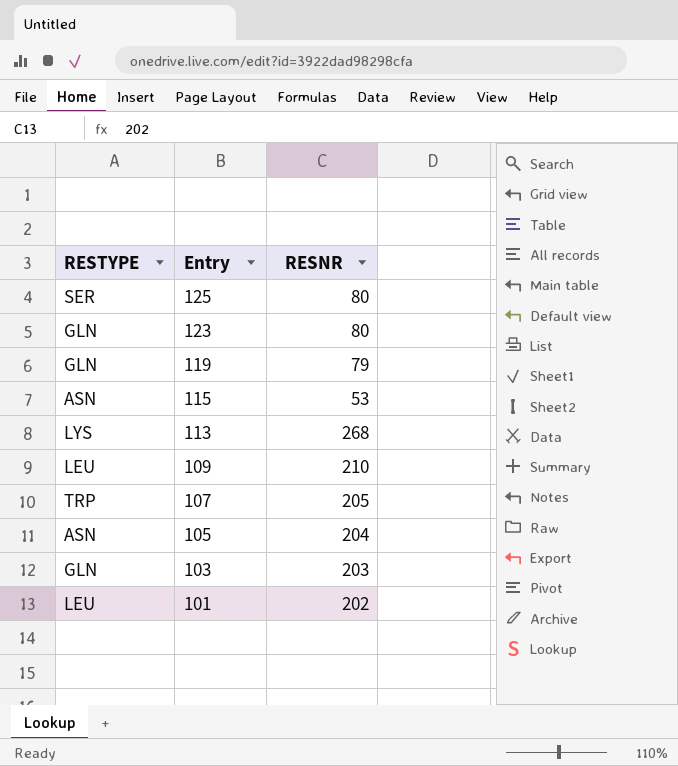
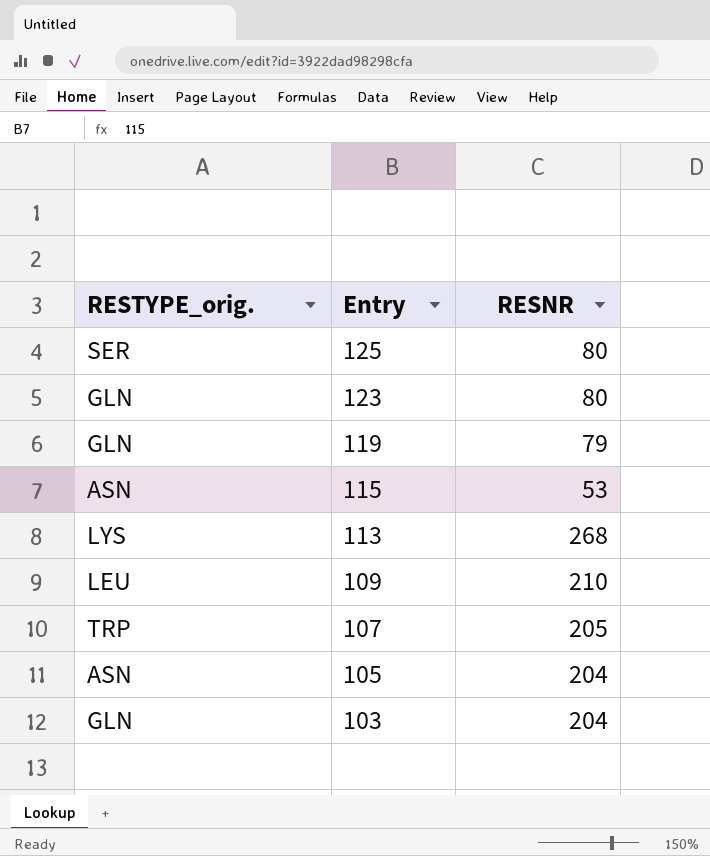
column name: RESTYPE -> RESTYPE_orig.
row 101: LEU | 202 -> none
103 | RESNR: 203 -> 204

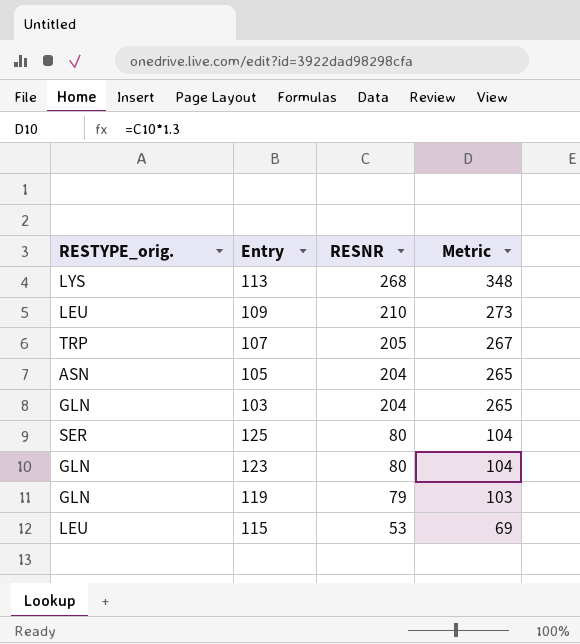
row order: Entry descending -> RESNR descending
column Metric | formula: none -> [RESNR] * 1.3
115 | RESTYPE_orig.: ASN -> LEU

